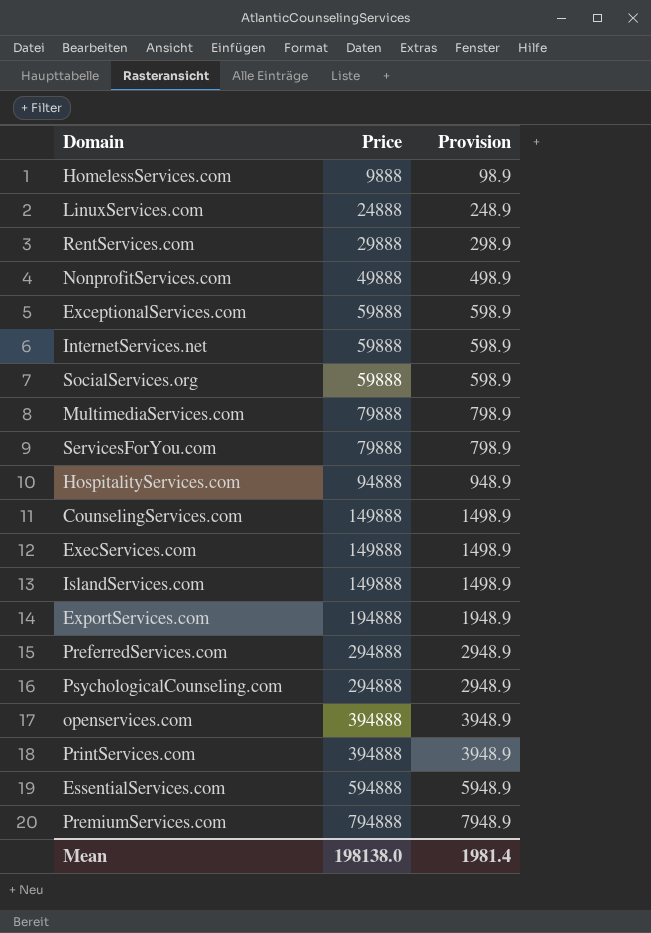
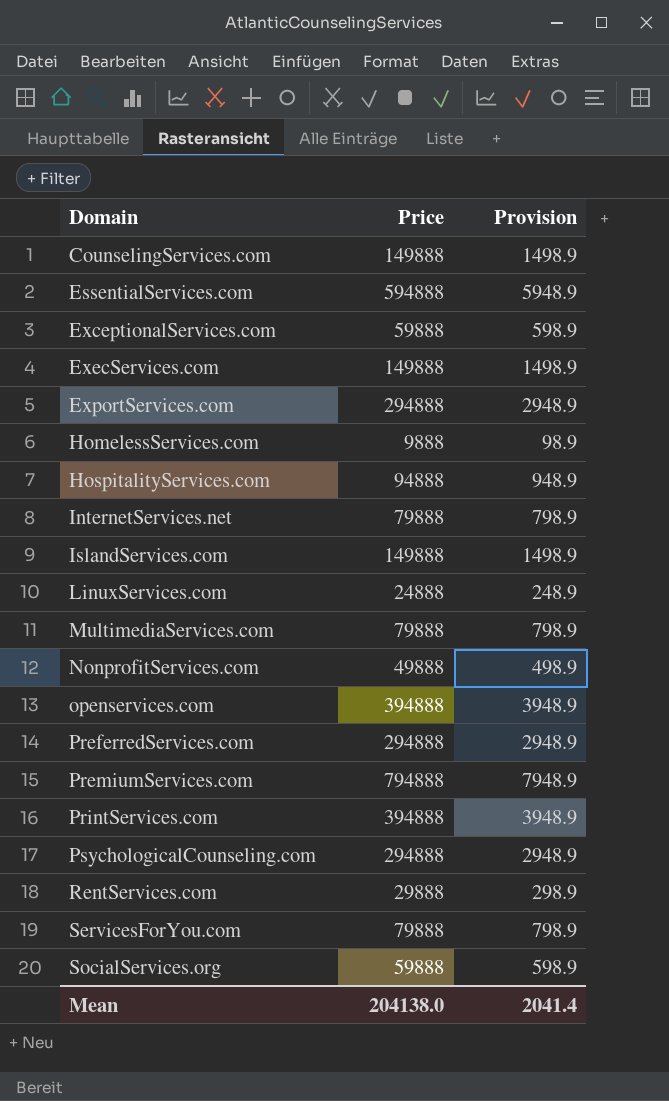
row order: Price ascending -> Domain ascending
ExportServices.com | Price: 194888 -> 294888
ExportServices.com | Provision: 1948.9 -> 2948.9
InternetServices.net | Price: 59888 -> 79888
InternetServices.net | Provision: 598.9 -> 798.9
Mean | Price: 198138.0 -> 204138.0
Mean | Provision: 1981.4 -> 2041.4

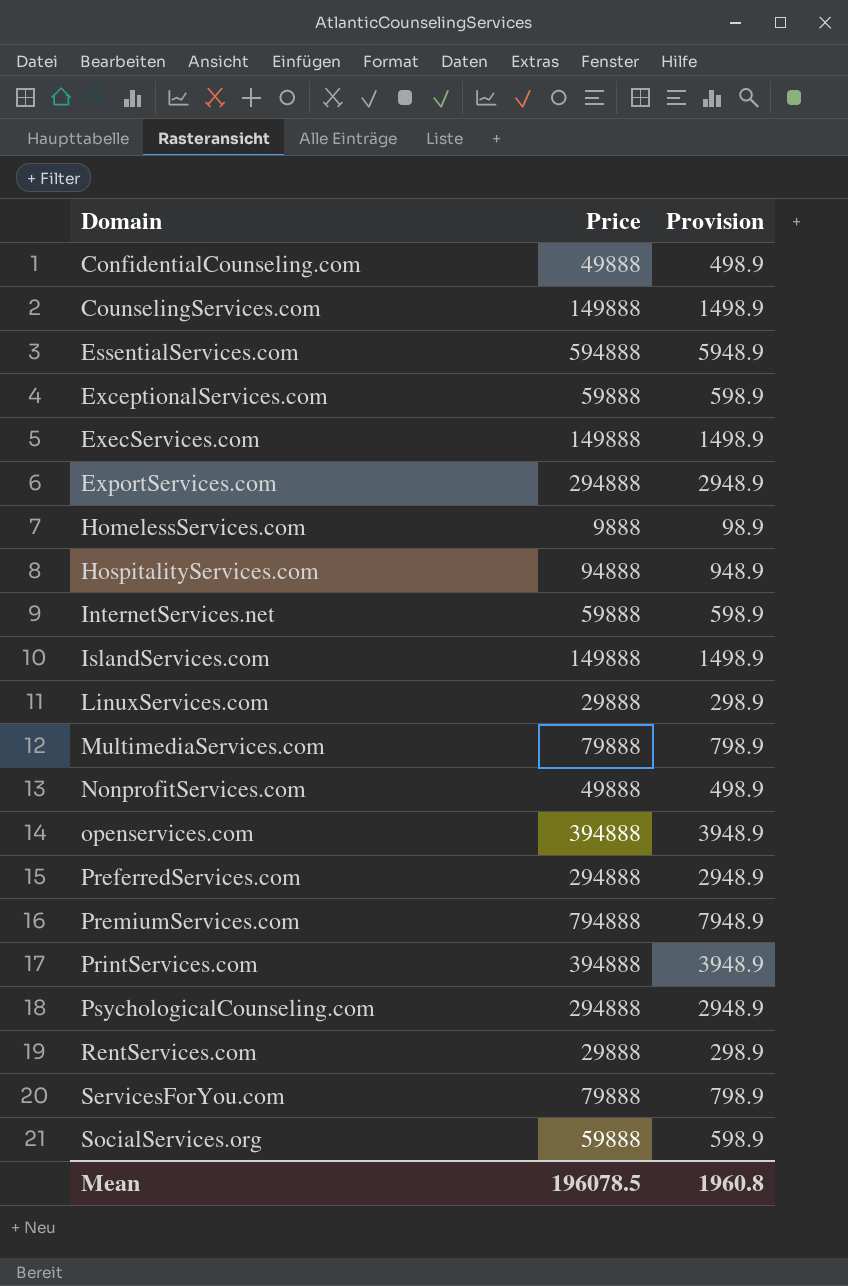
row ConfidentialCounseling.com: none -> 49888 | 498.9
InternetServices.net | Price: 79888 -> 59888
InternetServices.net | Provision: 798.9 -> 598.9
LinuxServices.com | Price: 24888 -> 29888
LinuxServices.com | Provision: 248.9 -> 298.9
Mean | Price: 204138.0 -> 196078.5
Mean | Provision: 2041.4 -> 1960.8

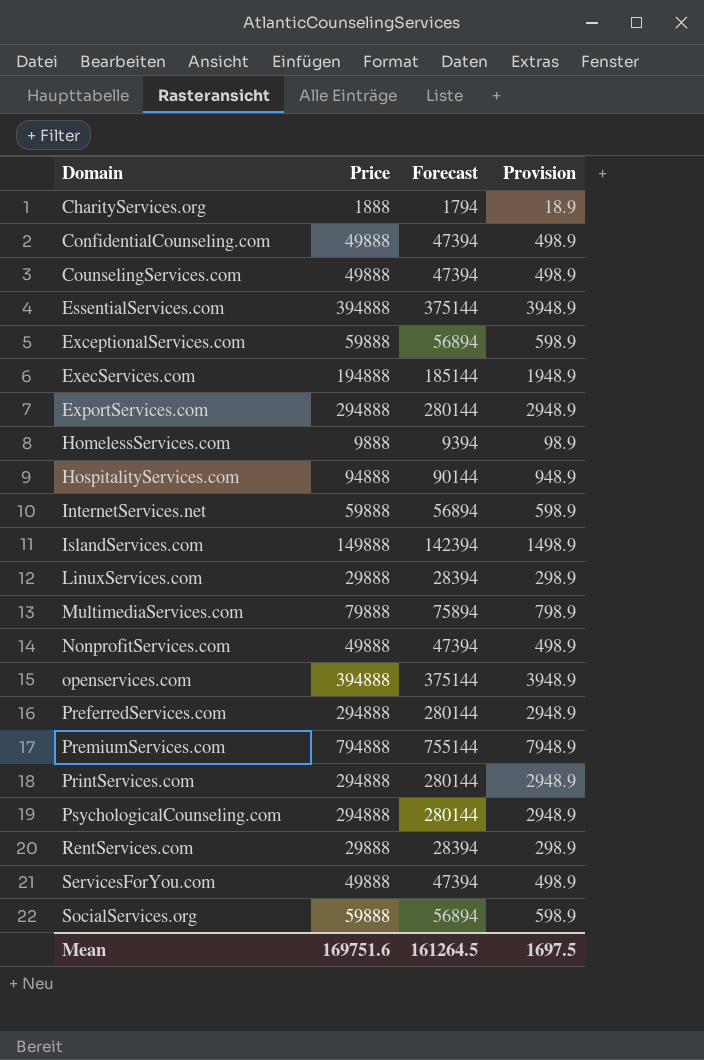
column Forecast | formula: none -> [Price] * 0.95
row CharityServices.org: none -> 1888 | 1794 | 18.9
CounselingServices.com | Price: 149888 -> 49888
CounselingServices.com | Provision: 1498.9 -> 498.9
EssentialServices.com | Price: 594888 -> 394888
EssentialServices.com | Provision: 5948.9 -> 3948.9
ExecServices.com | Price: 149888 -> 194888
ExecServices.com | Provision: 1498.9 -> 1948.9
PrintServices.com | Price: 394888 -> 294888
PrintServices.com | Provision: 3948.9 -> 2948.9
ServicesForYou.com | Price: 79888 -> 49888
ServicesForYou.com | Provision: 798.9 -> 498.9
Mean | Price: 196078.5 -> 169751.6
Mean | Provision: 1960.8 -> 1697.5

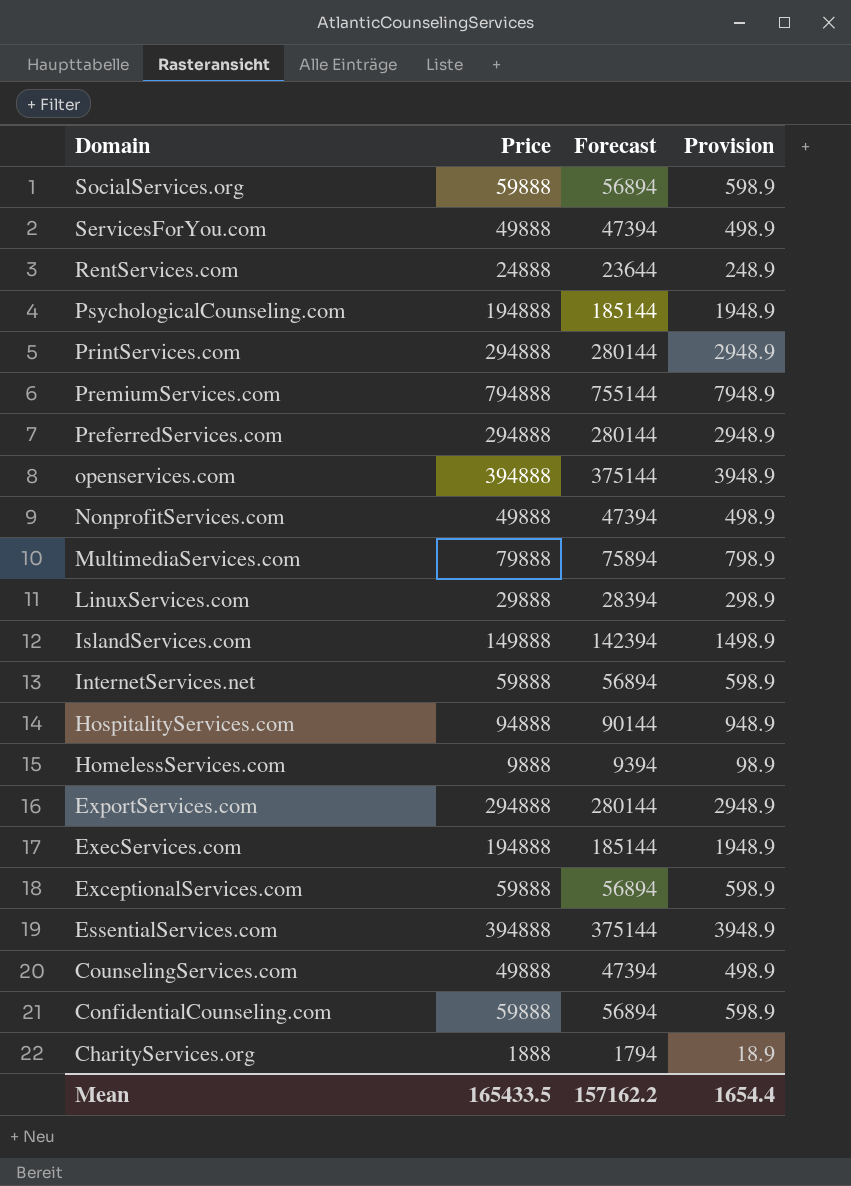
row order: Domain ascending -> Domain descending
RentServices.com | Price: 29888 -> 24888
RentServices.com | Forecast: 28394 -> 23644
RentServices.com | Provision: 298.9 -> 248.9
PsychologicalCounseling.com | Price: 294888 -> 194888
PsychologicalCounseling.com | Forecast: 280144 -> 185144
PsychologicalCounseling.com | Provision: 2948.9 -> 1948.9
ConfidentialCounseling.com | Price: 49888 -> 59888
ConfidentialCounseling.com | Forecast: 47394 -> 56894
ConfidentialCounseling.com | Provision: 498.9 -> 598.9
Mean | Price: 169751.6 -> 165433.5
Mean | Forecast: 161264.5 -> 157162.2
Mean | Provision: 1697.5 -> 1654.4

